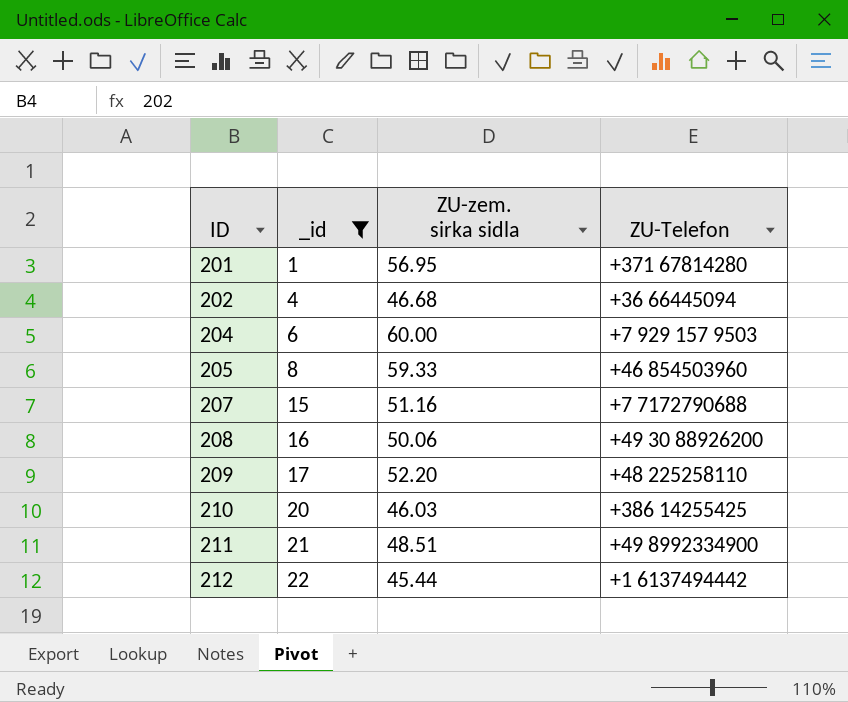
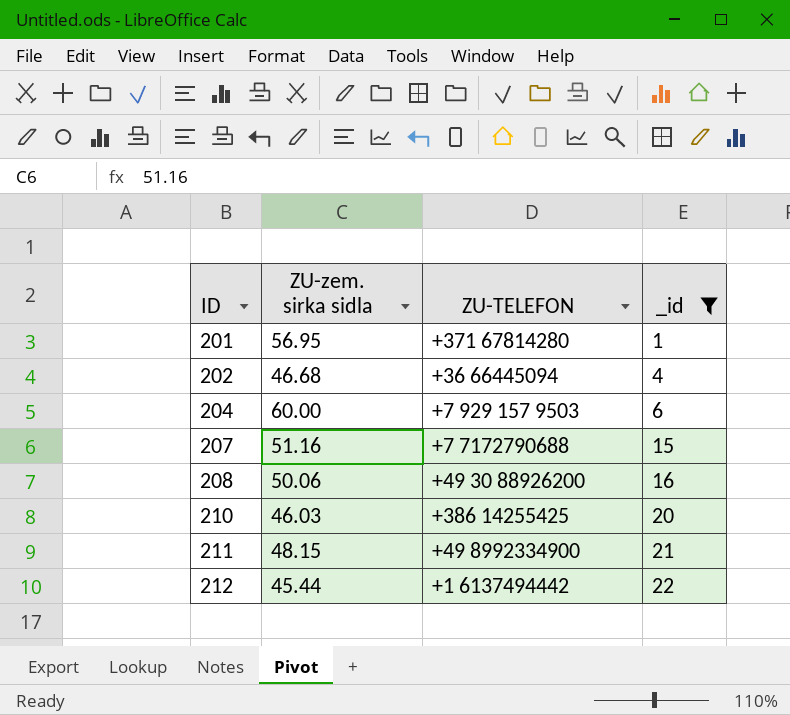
column name: ZU-Telefon -> ZU-TELEFON
column _id | position: 2 -> 4
row 205: 8 | 59.33 | +46 854503960 -> none
row 209: 17 | 52.20 | +48 225258110 -> none
211 | ZU-zem. sirka sidla: 48.51 -> 48.15

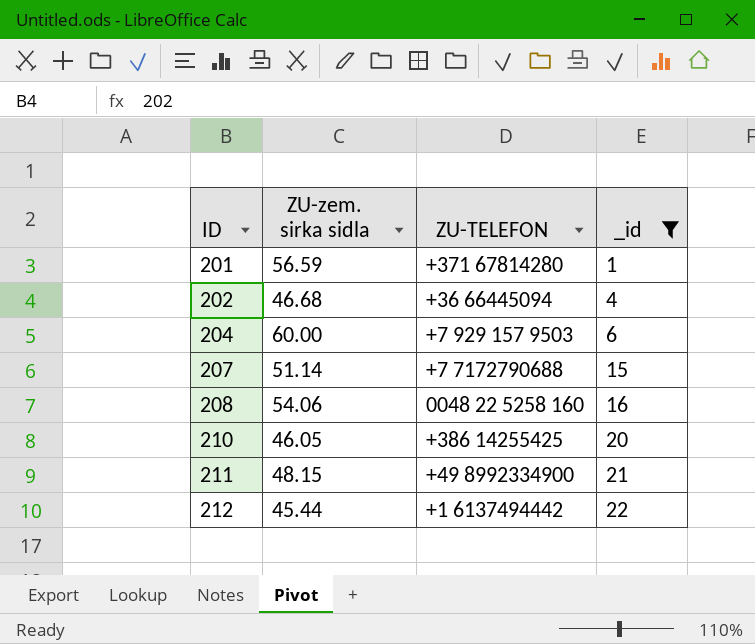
201 | ZU-zem. sirka sidla: 56.95 -> 56.59
207 | ZU-zem. sirka sidla: 51.16 -> 51.14
208 | ZU-zem. sirka sidla: 50.06 -> 54.06
208 | ZU-TELEFON: +49 30 88926200 -> 0048 22 5258 160
210 | ZU-zem. sirka sidla: 46.03 -> 46.05

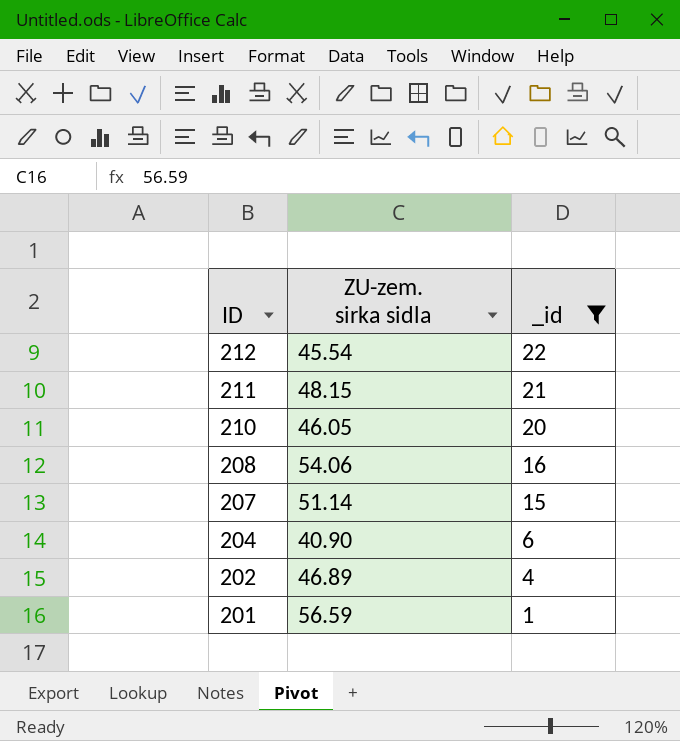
row order: ID ascending -> ID descending
column ZU-TELEFON | position: 3 -> none
212 | ZU-zem. sirka sidla: 45.44 -> 45.54
204 | ZU-zem. sirka sidla: 60.00 -> 40.90
202 | ZU-zem. sirka sidla: 46.68 -> 46.89

